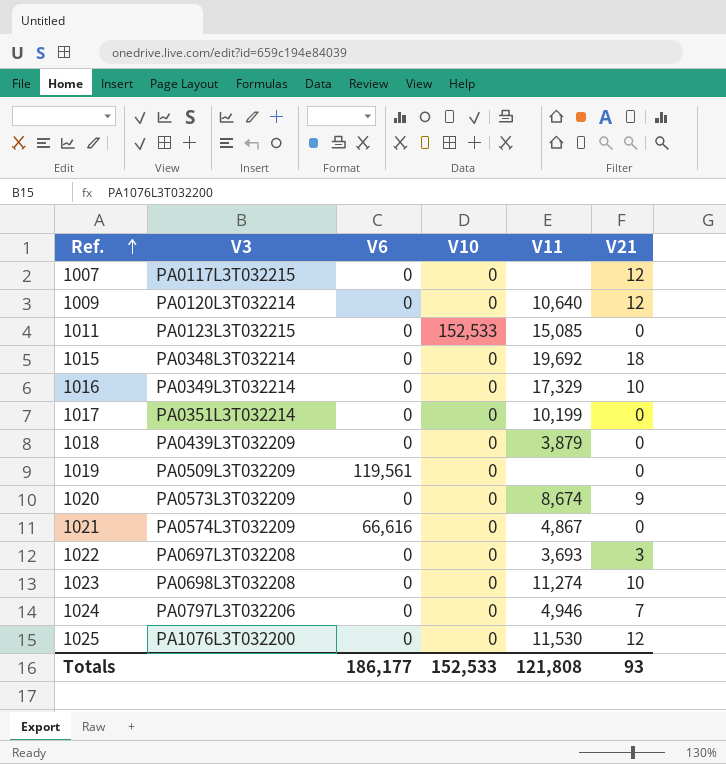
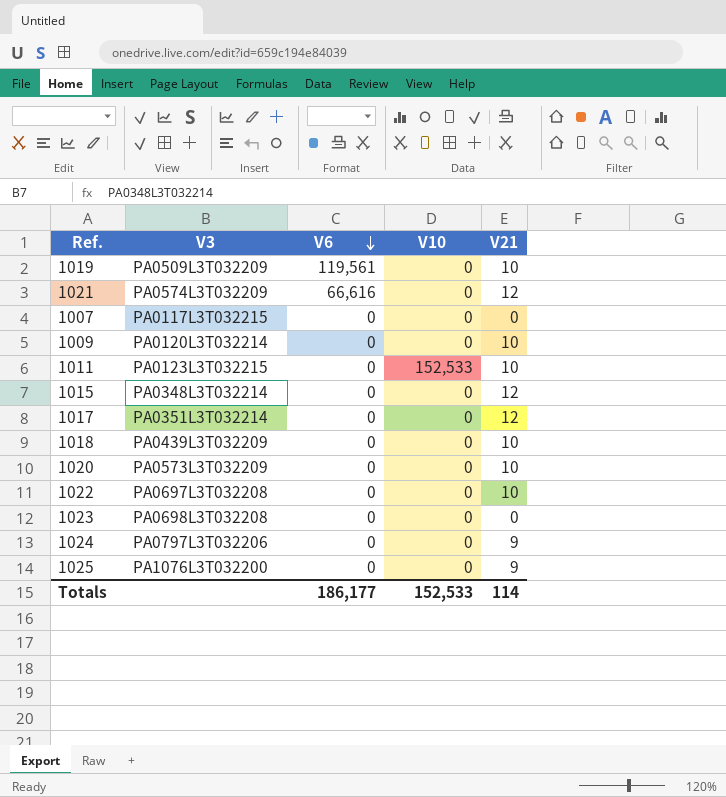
row order: Ref. ascending -> V6 descending
column V11 | position: 5 -> none
row 1016: PA0349L3T032214 | 0 | 0 | 17,329 | 10 -> none
1019 | V21: 0 -> 10
1021 | V21: 0 -> 12
1007 | V21: 12 -> 0
1009 | V21: 12 -> 10
1011 | V21: 0 -> 10
1015 | V21: 18 -> 12
1017 | V21: 0 -> 12
1018 | V21: 0 -> 10
1020 | V21: 9 -> 10
1022 | V21: 3 -> 10
1023 | V21: 10 -> 0
1024 | V21: 7 -> 9
1025 | V21: 12 -> 9
Totals | V21: 93 -> 114

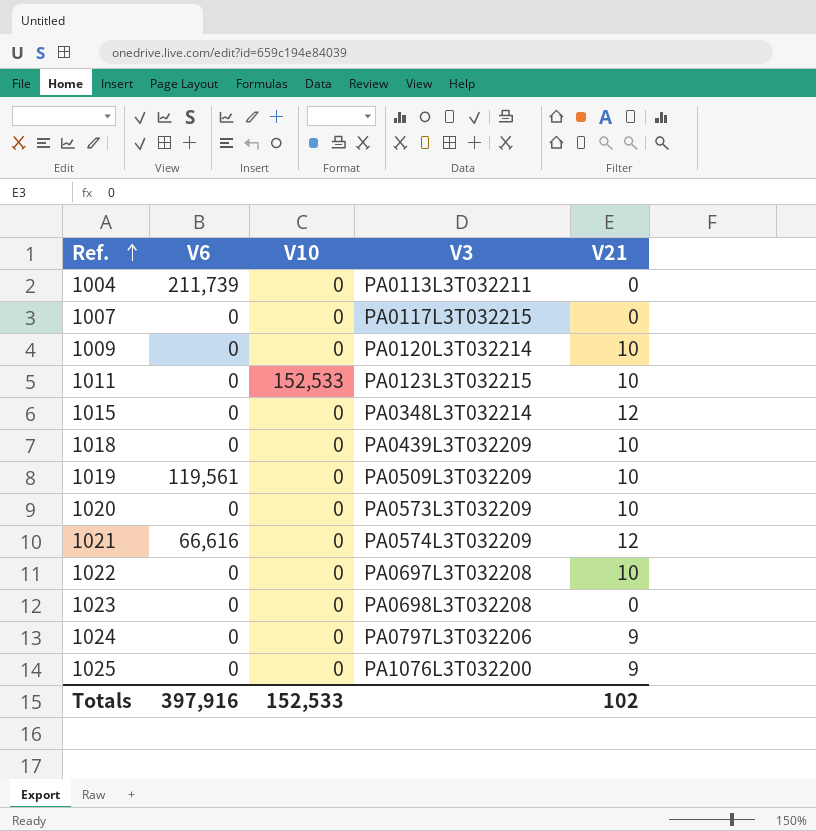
row order: V6 descending -> Ref. ascending
column V3 | position: 2 -> 4
row 1017: PA0351L3T032214 | 0 | 0 | 12 -> none
row 1004: none -> 211,739 | 0 | PA0113L3T032211 | 0
Totals | V6: 186,177 -> 397,916
Totals | V21: 114 -> 102

